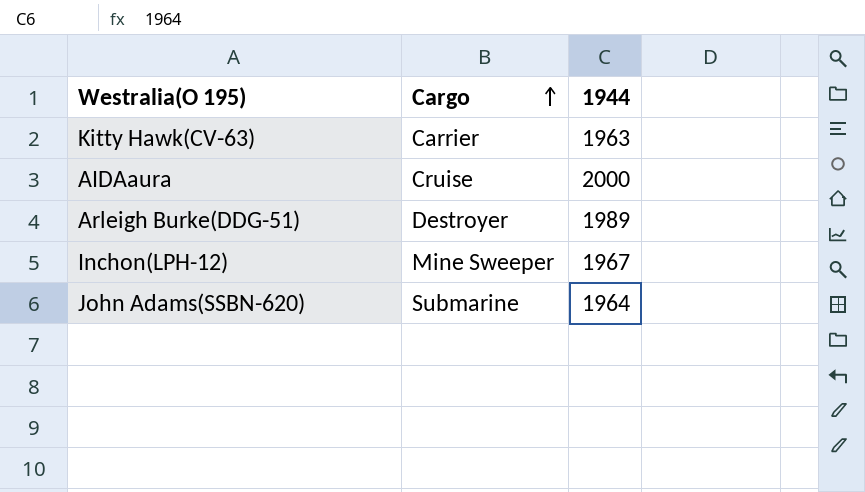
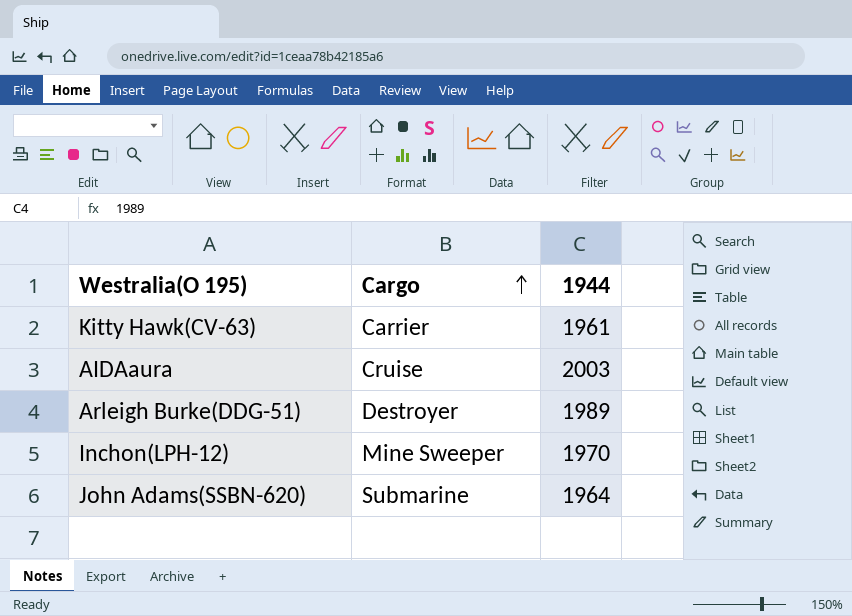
Kitty Hawk(CV-63) | 1944: 1963 -> 1961
AIDAaura | 1944: 2000 -> 2003
Inchon(LPH-12) | 1944: 1967 -> 1970

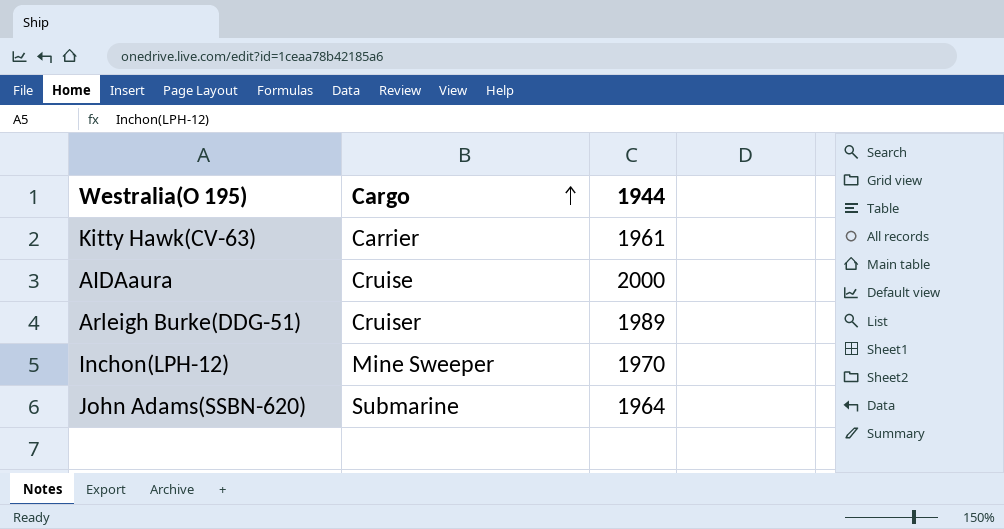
AIDAaura | 1944: 2003 -> 2000
Arleigh Burke(DDG-51) | Cargo: Destroyer -> Cruiser

